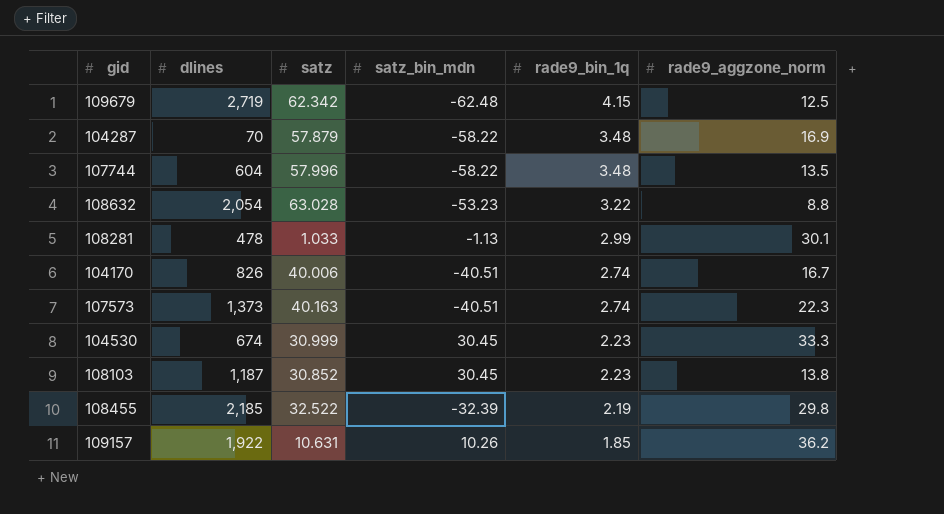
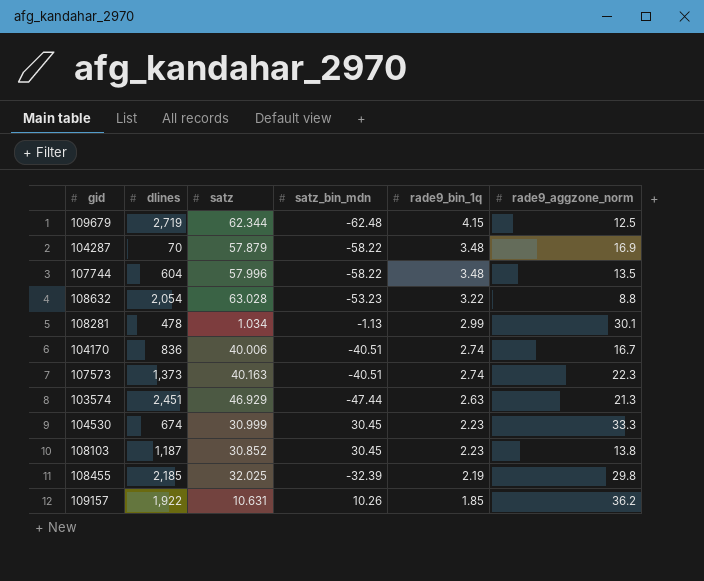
109679 | satz: 62.342 -> 62.344
108281 | satz: 1.033 -> 1.034
104170 | dlines: 826 -> 836
row 103574: none -> 2,451 | 46.929 | -47.44 | 2.63 | 21.3
108455 | satz: 32.522 -> 32.025

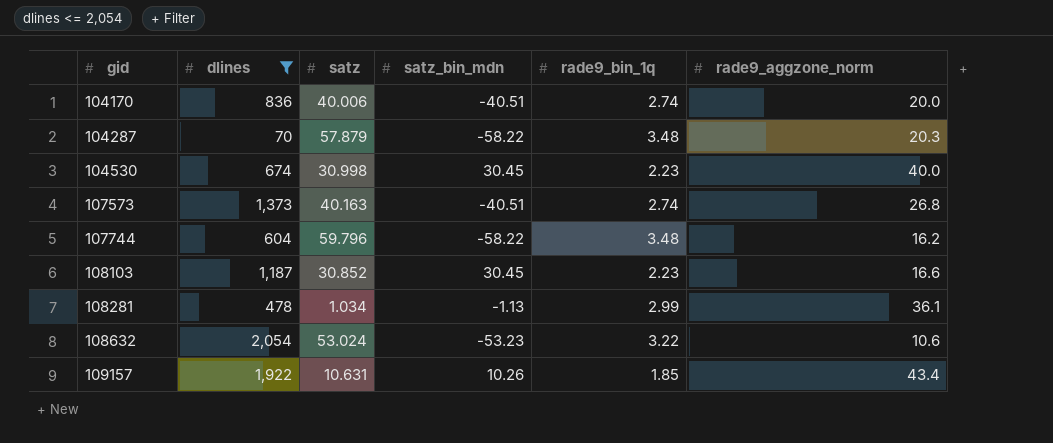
filter: none -> dlines <= 2,054
row order: rade9_bin_1q descending -> gid ascending
104170 | rade9_aggzone_norm: 16.7 -> 20.0
104287 | rade9_aggzone_norm: 16.9 -> 20.3
104530 | satz: 30.999 -> 30.998
104530 | rade9_aggzone_norm: 33.3 -> 40.0
107573 | rade9_aggzone_norm: 22.3 -> 26.8
107744 | satz: 57.996 -> 59.796
107744 | rade9_aggzone_norm: 13.5 -> 16.2
108103 | rade9_aggzone_norm: 13.8 -> 16.6
108281 | rade9_aggzone_norm: 30.1 -> 36.1
108632 | satz: 63.028 -> 53.024
108632 | rade9_aggzone_norm: 8.8 -> 10.6
109157 | rade9_aggzone_norm: 36.2 -> 43.4

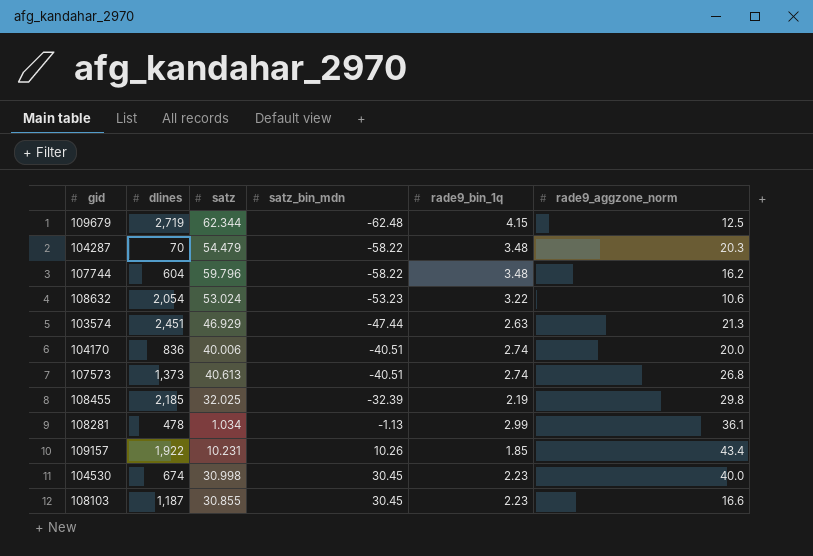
filter: dlines <= 2,054 -> none
row order: gid ascending -> satz_bin_mdn ascending
104287 | satz: 57.879 -> 54.479
107573 | satz: 40.163 -> 40.613
109157 | satz: 10.631 -> 10.231
108103 | satz: 30.852 -> 30.855

